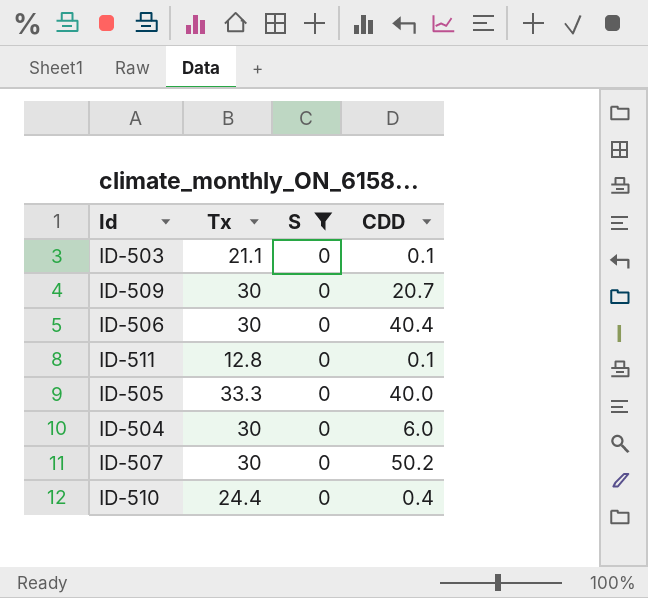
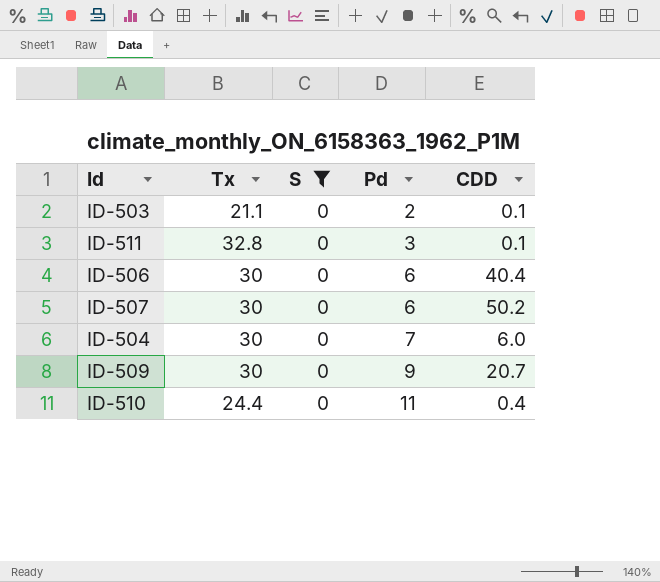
row order: none -> Pd ascending
column Pd | position: none -> 4
row ID-505: 33.3 | 0 | 40.0 -> none
ID-511 | Tx: 12.8 -> 32.8

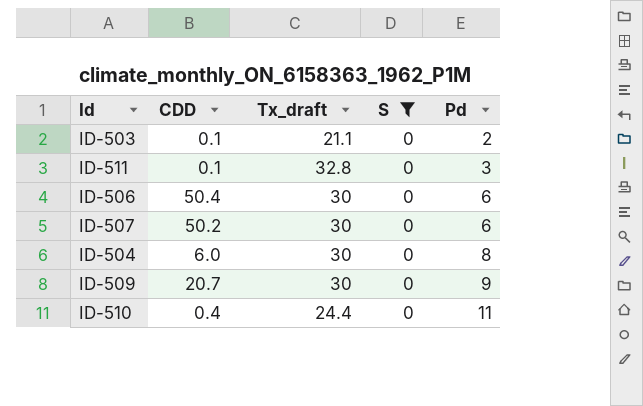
column CDD | position: 5 -> 2
column name: Tx -> Tx_draft
ID-506 | CDD: 40.4 -> 50.4
ID-504 | Pd: 7 -> 8

